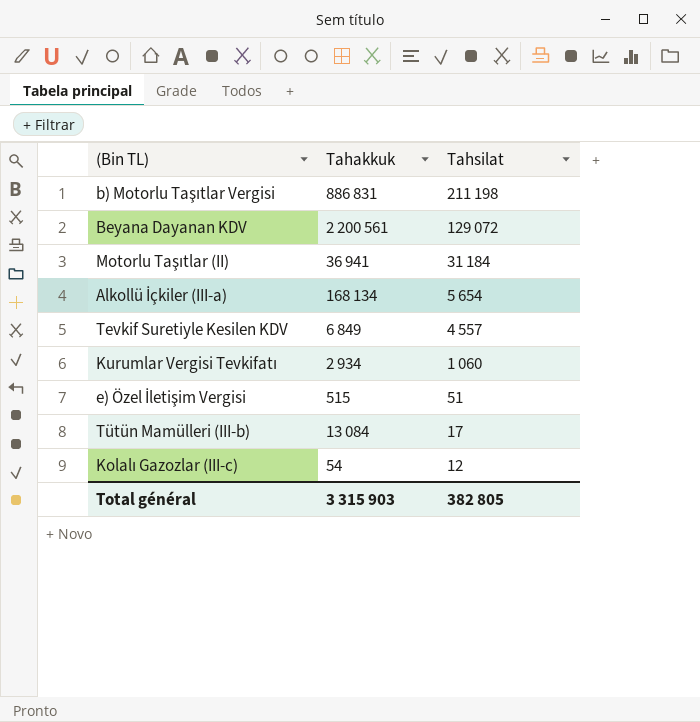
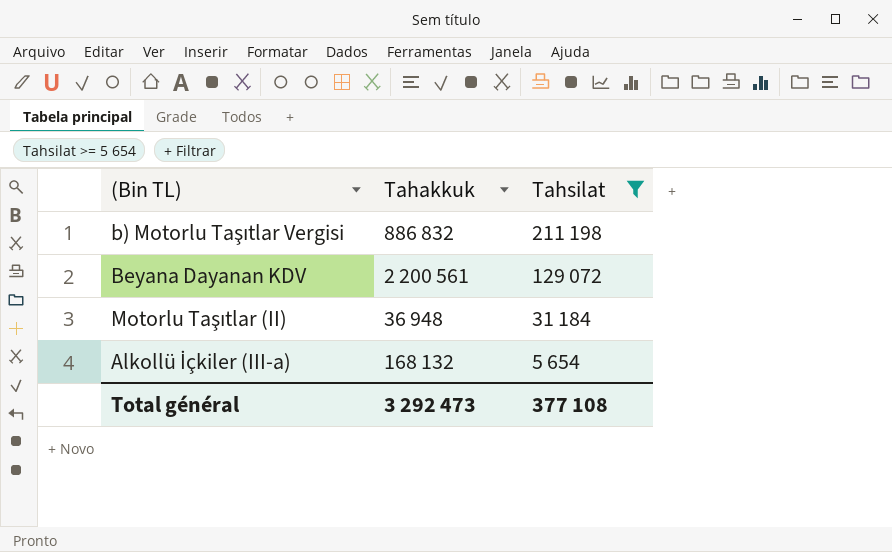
filter: none -> Tahsilat >= 5 654
b) Motorlu Taşıtlar Vergisi | Tahakkuk: 886 831 -> 886 832
Motorlu Taşıtlar (II) | Tahakkuk: 36 941 -> 36 948
Alkollü İçkiler (III-a) | Tahakkuk: 168 134 -> 168 132
Total général | Tahakkuk: 3 315 903 -> 3 292 473
Total général | Tahsilat: 382 805 -> 377 108

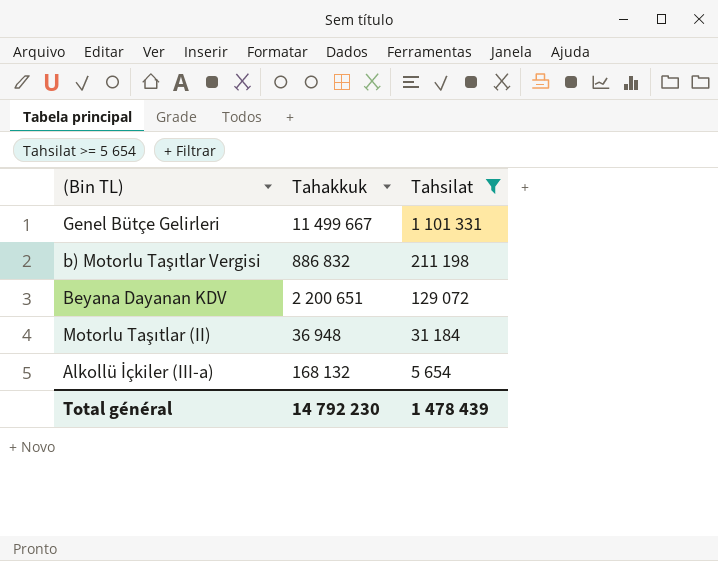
row Genel Bütçe Gelirleri: none -> 11 499 667 | 1 101 331
Beyana Dayanan KDV | Tahakkuk: 2 200 561 -> 2 200 651
Total général | Tahakkuk: 3 292 473 -> 14 792 230
Total général | Tahsilat: 377 108 -> 1 478 439

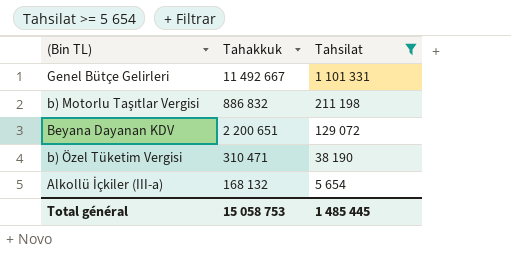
row Motorlu Taşıtlar (II): 36 948 | 31 184 -> none
Genel Bütçe Gelirleri | Tahakkuk: 11 499 667 -> 11 492 667
row b) Özel Tüketim Vergisi: none -> 310 471 | 38 190
Total général | Tahakkuk: 14 792 230 -> 15 058 753
Total général | Tahsilat: 1 478 439 -> 1 485 445

